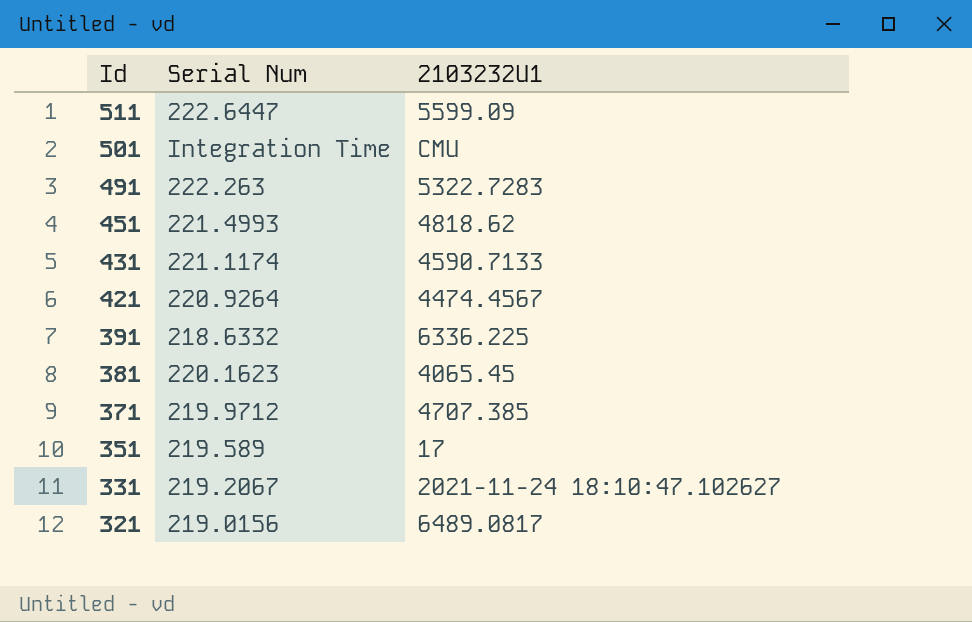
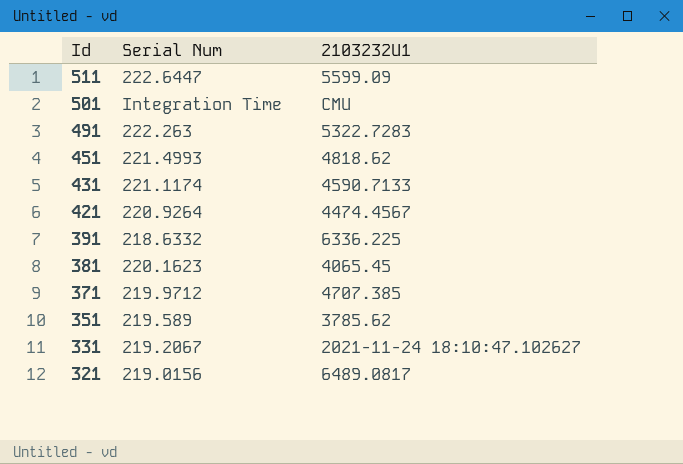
351 | 2103232U1: 17 -> 3785.62

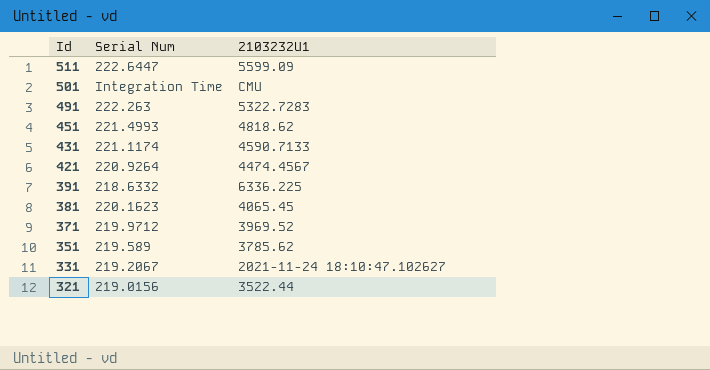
371 | 2103232U1: 4707.385 -> 3969.52
321 | 2103232U1: 6489.0817 -> 3522.44

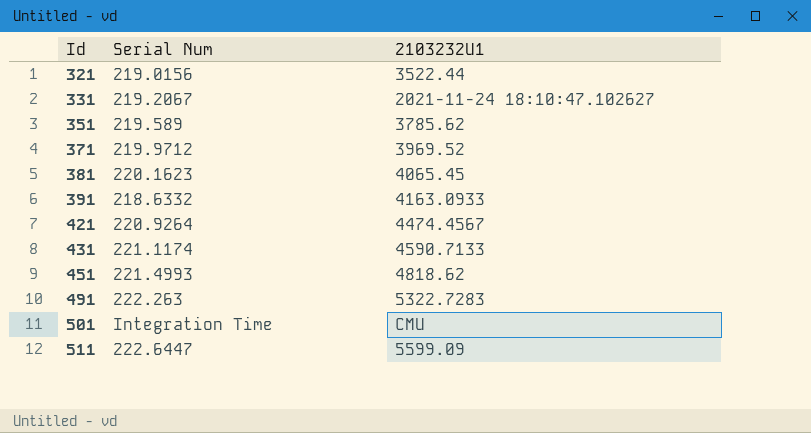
row order: Id descending -> Id ascending
391 | 2103232U1: 6336.225 -> 4163.0933

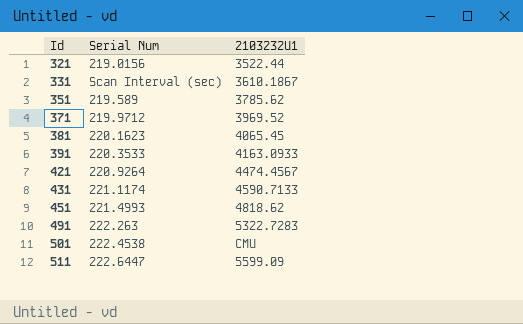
331 | Serial Num: 219.2067 -> Scan Interval (sec)
331 | 2103232U1: 2021-11-24 18:10:47.102627 -> 3610.1867
391 | Serial Num: 218.6332 -> 220.3533
501 | Serial Num: Integration Time -> 222.4538

